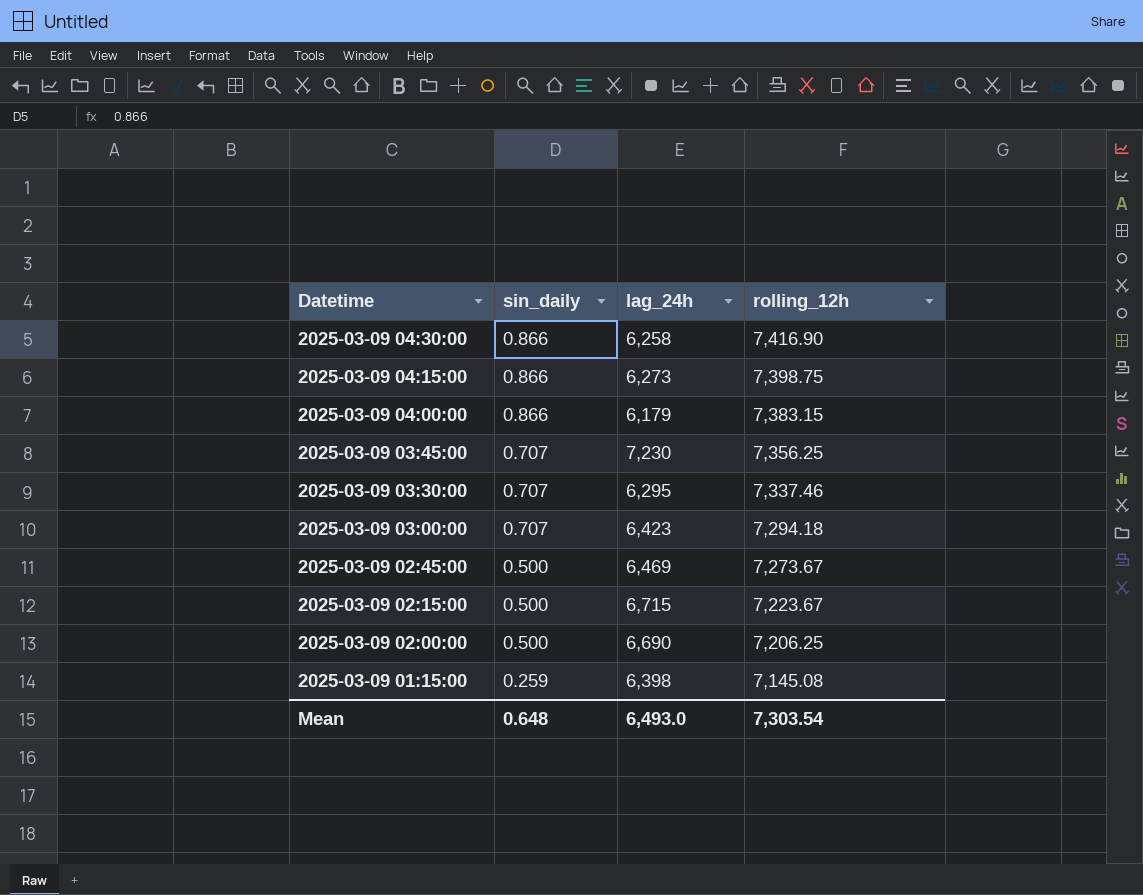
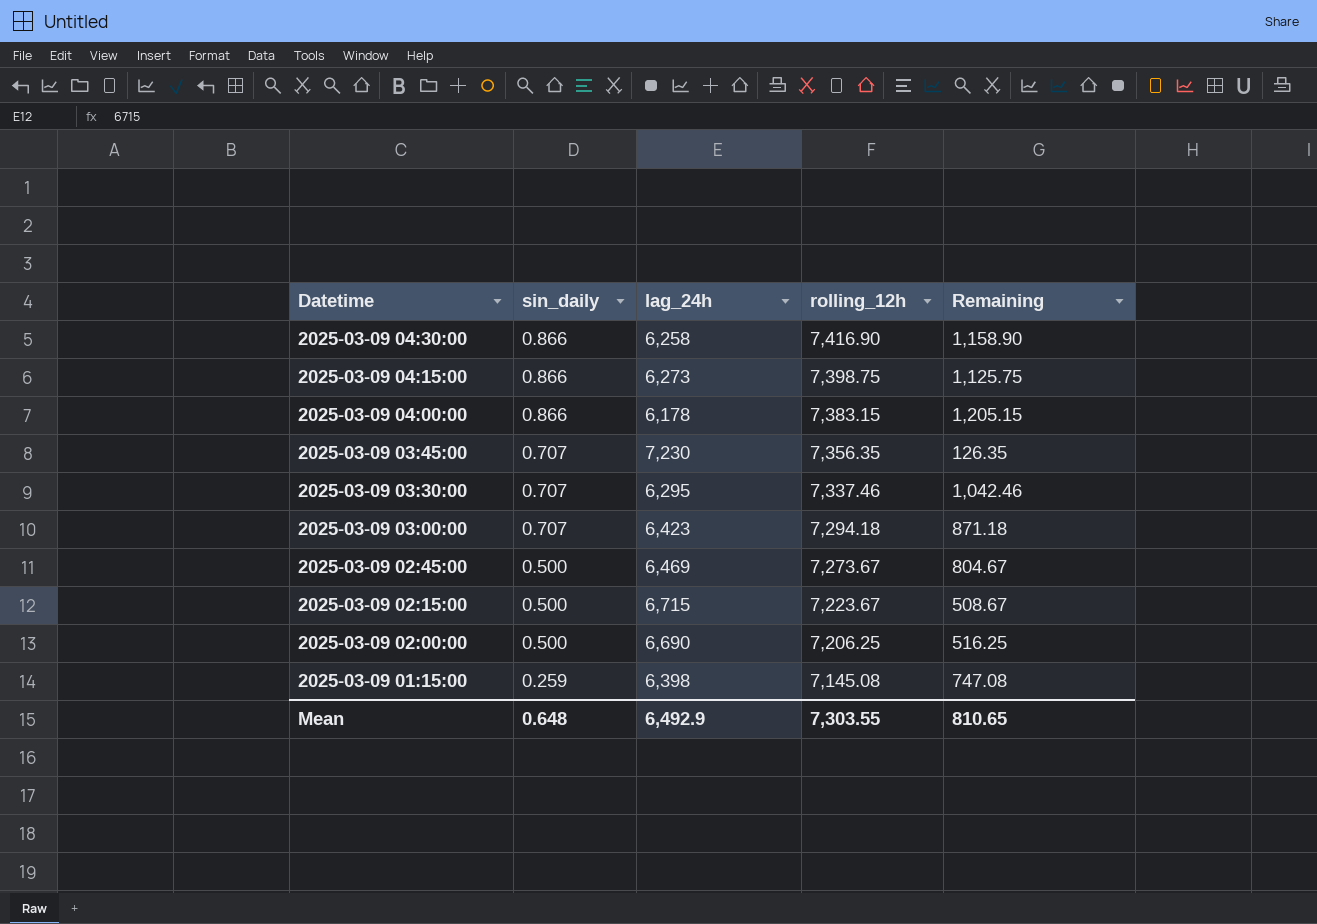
column Remaining | formula: none -> [rolling_12h] - [lag_24h]
2025-03-09 04:00:00 | lag_24h: 6,179 -> 6,178
2025-03-09 03:45:00 | rolling_12h: 7,356.25 -> 7,356.35
Mean | lag_24h: 6,493.0 -> 6,492.9
Mean | rolling_12h: 7,303.54 -> 7,303.55

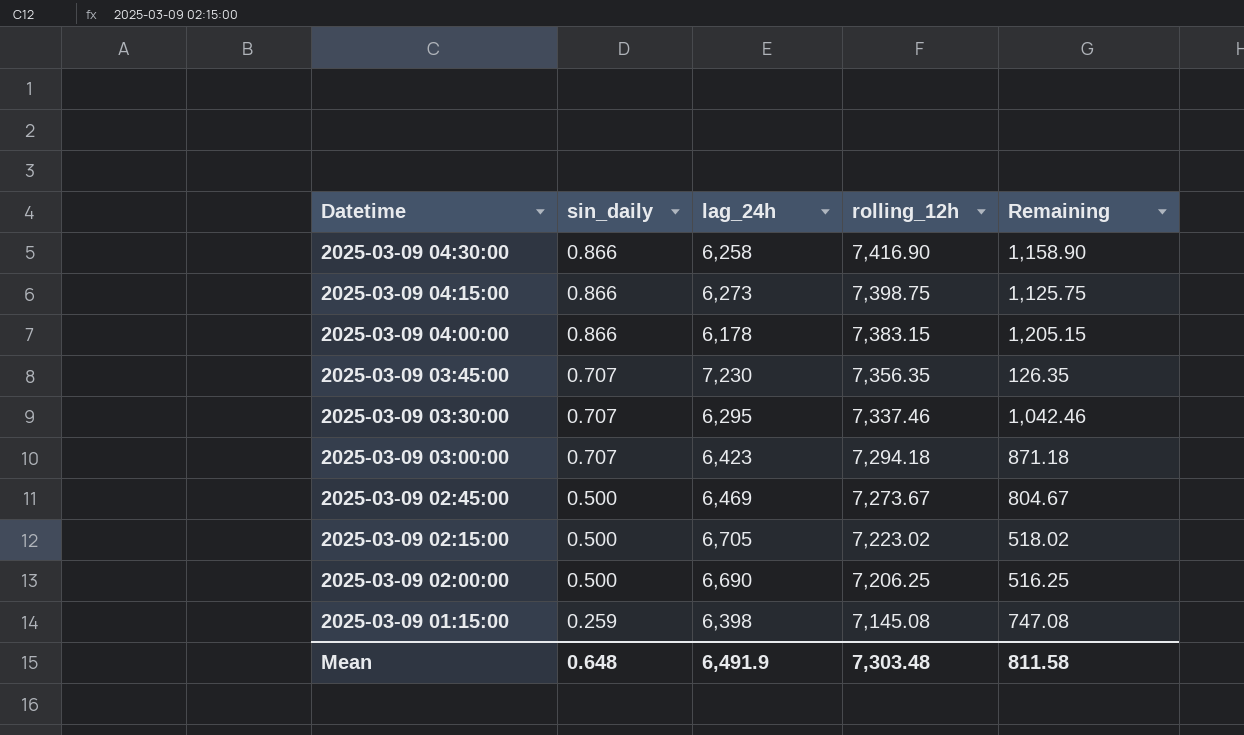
2025-03-09 02:15:00 | lag_24h: 6,715 -> 6,705
2025-03-09 02:15:00 | rolling_12h: 7,223.67 -> 7,223.02
2025-03-09 02:15:00 | Remaining: 508.67 -> 518.02
Mean | lag_24h: 6,492.9 -> 6,491.9
Mean | rolling_12h: 7,303.55 -> 7,303.48
Mean | Remaining: 810.65 -> 811.58

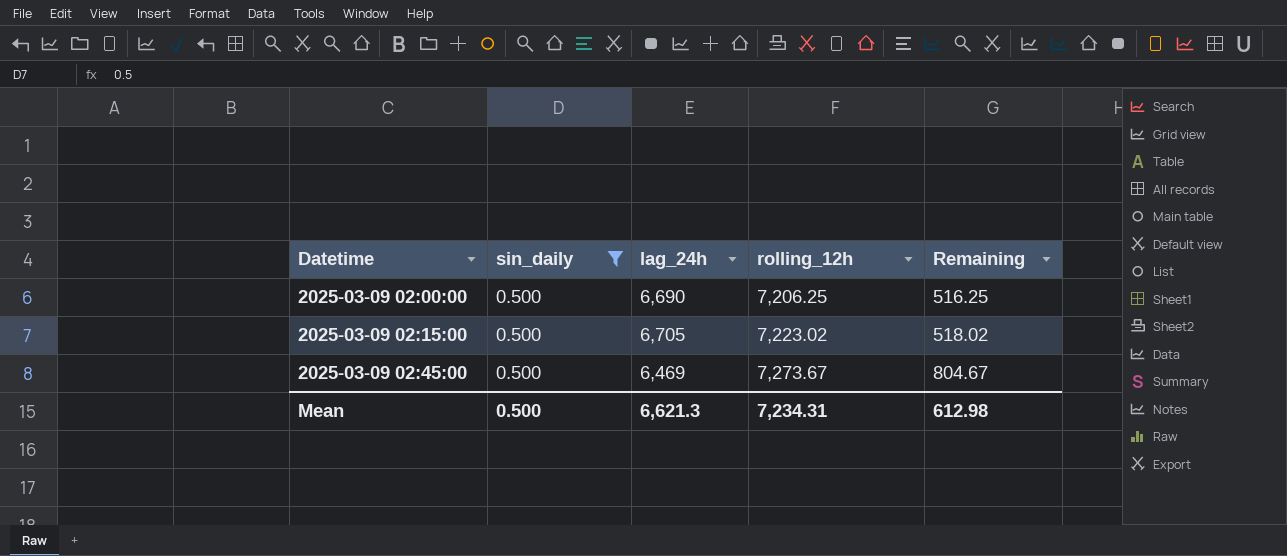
filter: none -> sin_daily = 0.500
row order: Datetime descending -> Datetime ascending
Mean | sin_daily: 0.648 -> 0.500
Mean | lag_24h: 6,491.9 -> 6,621.3
Mean | rolling_12h: 7,303.48 -> 7,234.31
Mean | Remaining: 811.58 -> 612.98

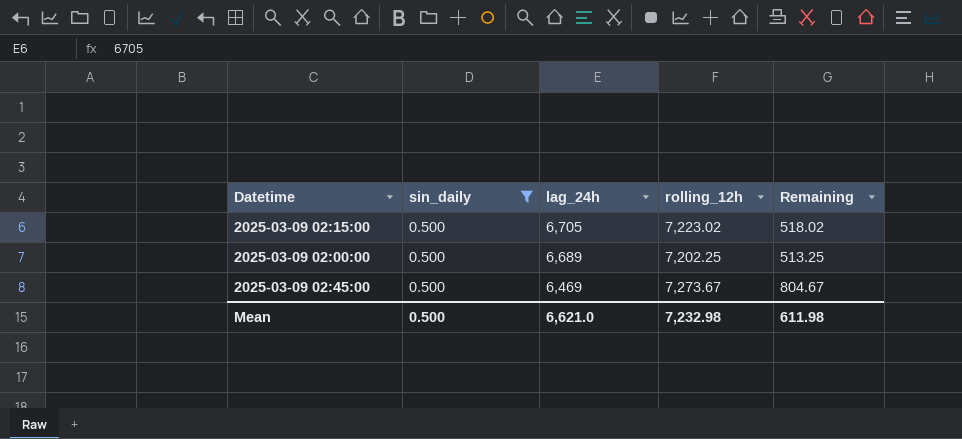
row order: Datetime ascending -> lag_24h descending
2025-03-09 02:00:00 | lag_24h: 6,690 -> 6,689
2025-03-09 02:00:00 | rolling_12h: 7,206.25 -> 7,202.25
2025-03-09 02:00:00 | Remaining: 516.25 -> 513.25
Mean | lag_24h: 6,621.3 -> 6,621.0
Mean | rolling_12h: 7,234.31 -> 7,232.98
Mean | Remaining: 612.98 -> 611.98

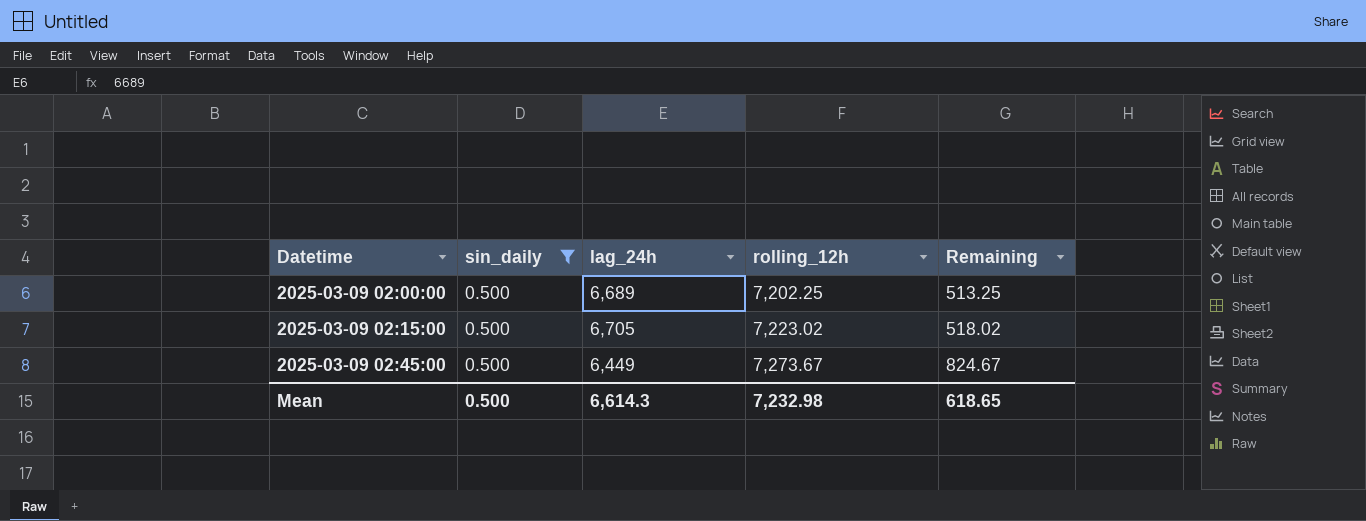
row order: lag_24h descending -> Datetime ascending
2025-03-09 02:45:00 | lag_24h: 6,469 -> 6,449
2025-03-09 02:45:00 | Remaining: 804.67 -> 824.67
Mean | lag_24h: 6,621.0 -> 6,614.3
Mean | Remaining: 611.98 -> 618.65

